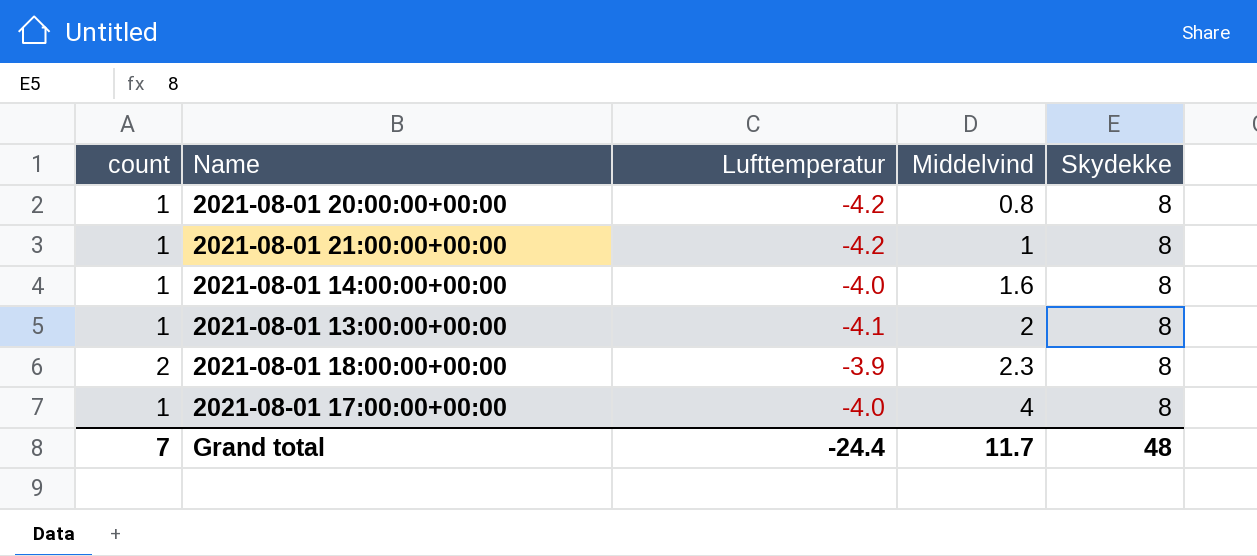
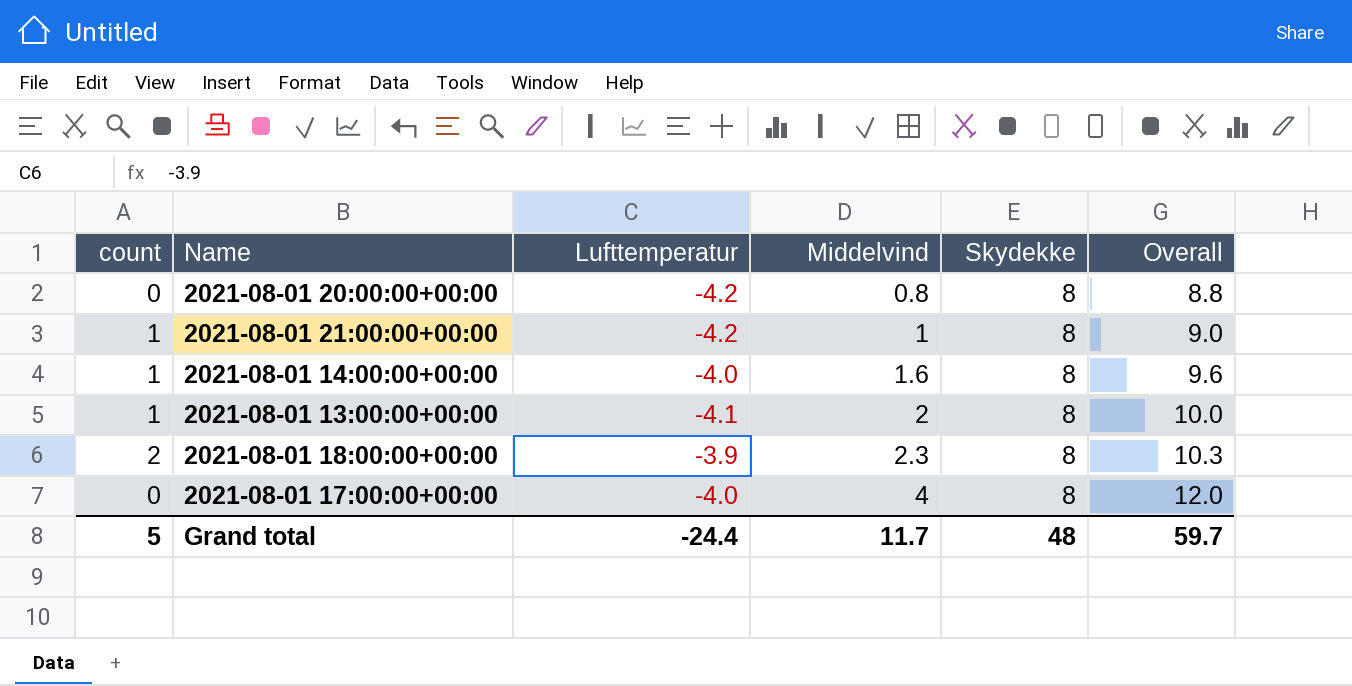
column Overall | formula: none -> [Middelvind] + [Skydekke]
2021-08-01 20:00:00+00:00 | count: 1 -> 0
2021-08-01 17:00:00+00:00 | count: 1 -> 0
Grand total | count: 7 -> 5

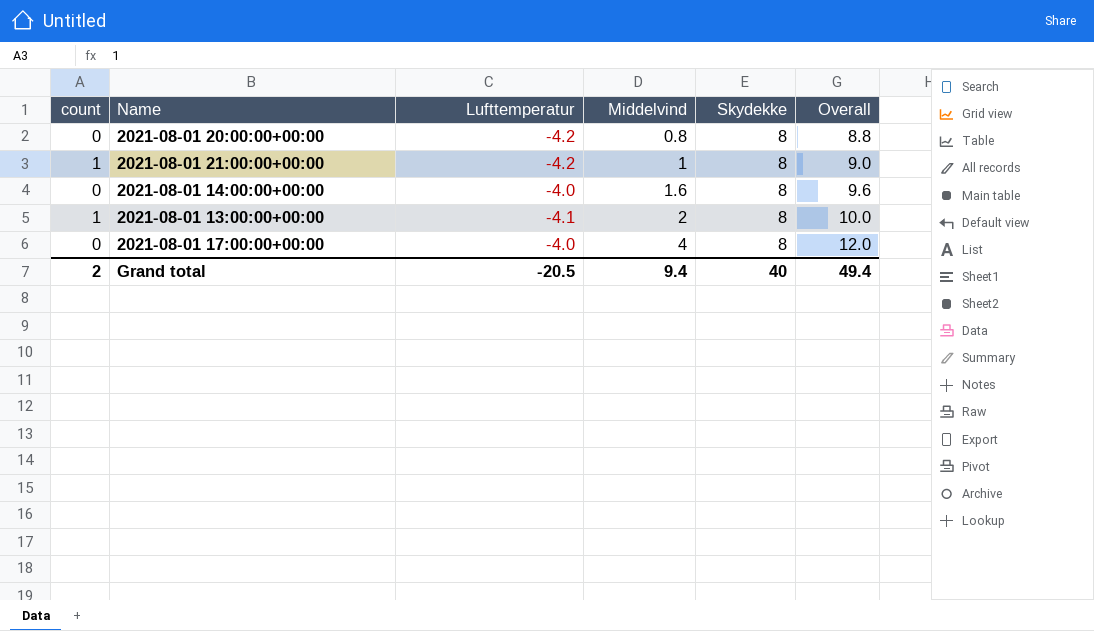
row 2021-08-01 18:00:00+00:00: 2 | -3.9 | 2.3 | 8 | 10.3 -> none
2021-08-01 14:00:00+00:00 | count: 1 -> 0
Grand total | count: 5 -> 2
Grand total | Lufttemperatur: -24.4 -> -20.5
Grand total | Middelvind: 11.7 -> 9.4
Grand total | Skydekke: 48 -> 40
Grand total | Overall: 59.7 -> 49.4

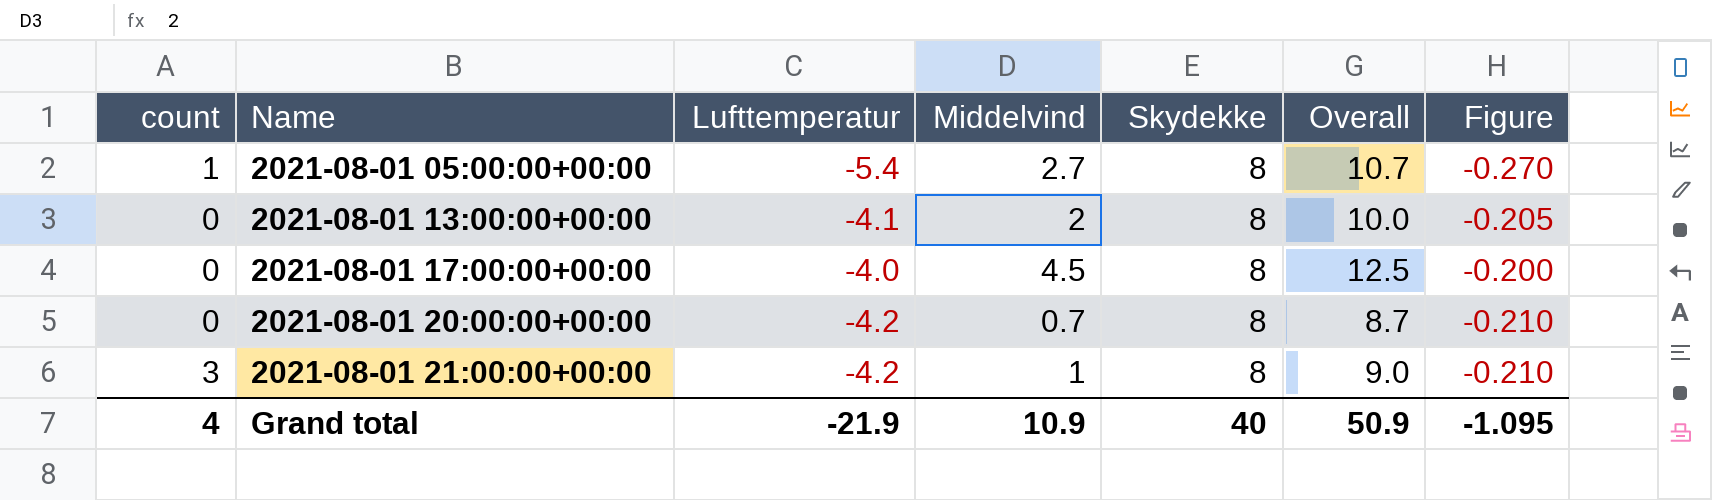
row order: Middelvind ascending -> Name ascending
column Figure | formula: none -> [Lufttemperatur] * 0.05
row 2021-08-01 14:00:00+00:00: 0 | -4.0 | 1.6 | 8 | 9.6 -> none
row 2021-08-01 05:00:00+00:00: none -> 1 | -5.4 | 2.7 | 8 | 10.7 | -0.270
2021-08-01 13:00:00+00:00 | count: 1 -> 0
2021-08-01 17:00:00+00:00 | Middelvind: 4 -> 4.5
2021-08-01 17:00:00+00:00 | Overall: 12.0 -> 12.5
2021-08-01 20:00:00+00:00 | Middelvind: 0.8 -> 0.7
2021-08-01 20:00:00+00:00 | Overall: 8.8 -> 8.7
2021-08-01 21:00:00+00:00 | count: 1 -> 3
Grand total | count: 2 -> 4
Grand total | Lufttemperatur: -20.5 -> -21.9
Grand total | Middelvind: 9.4 -> 10.9
Grand total | Overall: 49.4 -> 50.9

